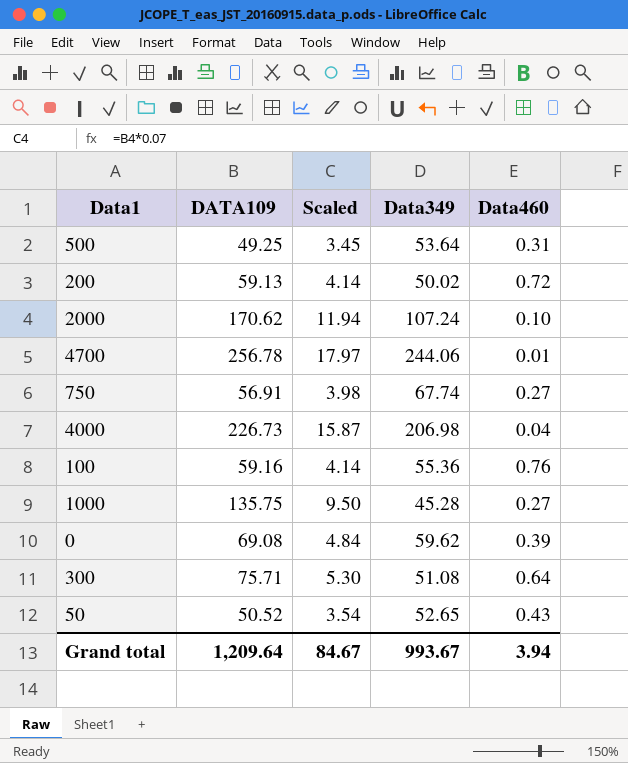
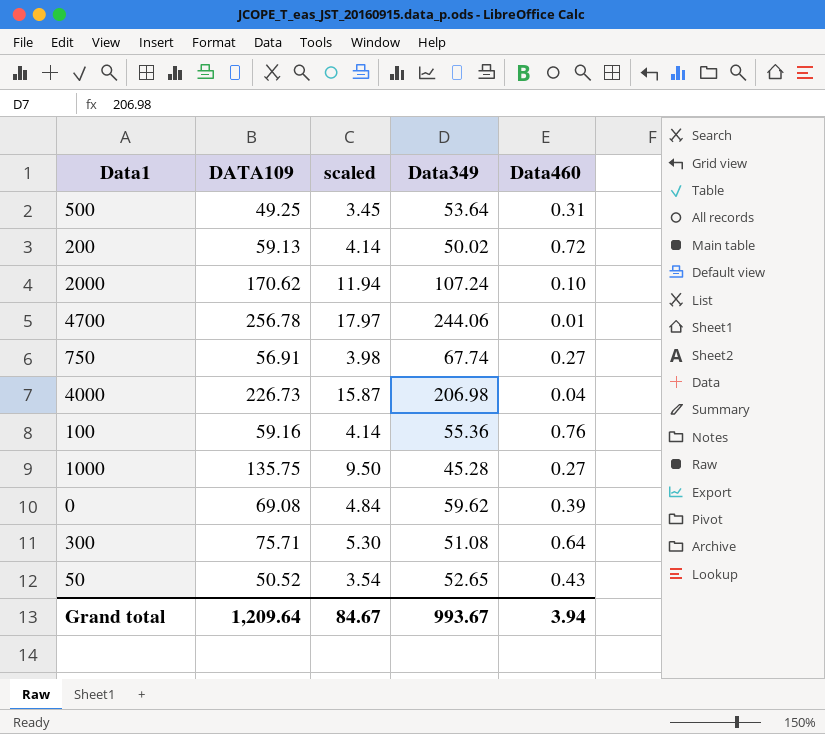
column name: Scaled -> scaled

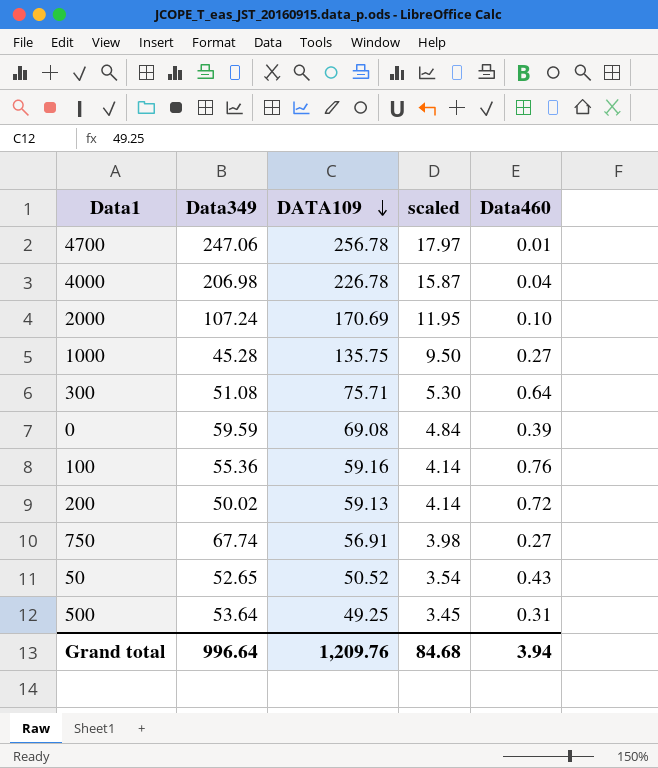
row order: none -> DATA109 descending
column Data349 | position: 4 -> 2
4700 | Data349: 244.06 -> 247.06
4000 | DATA109: 226.73 -> 226.78
2000 | DATA109: 170.62 -> 170.69
2000 | scaled: 11.94 -> 11.95
0 | Data349: 59.62 -> 59.59
Grand total | Data349: 993.67 -> 996.64
Grand total | DATA109: 1,209.64 -> 1,209.76
Grand total | scaled: 84.67 -> 84.68

